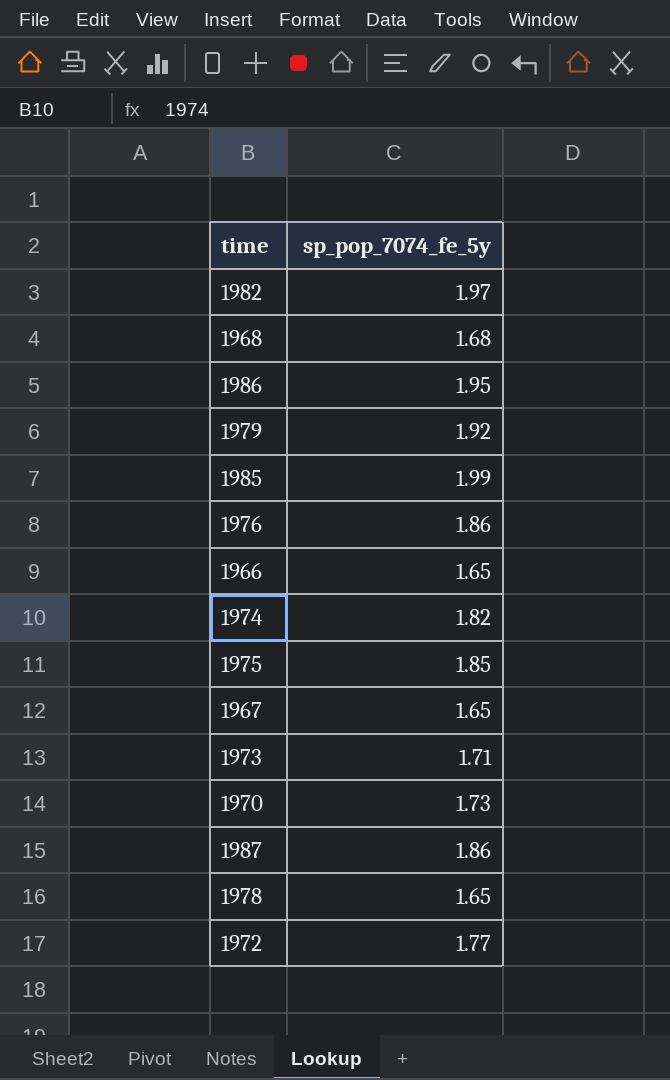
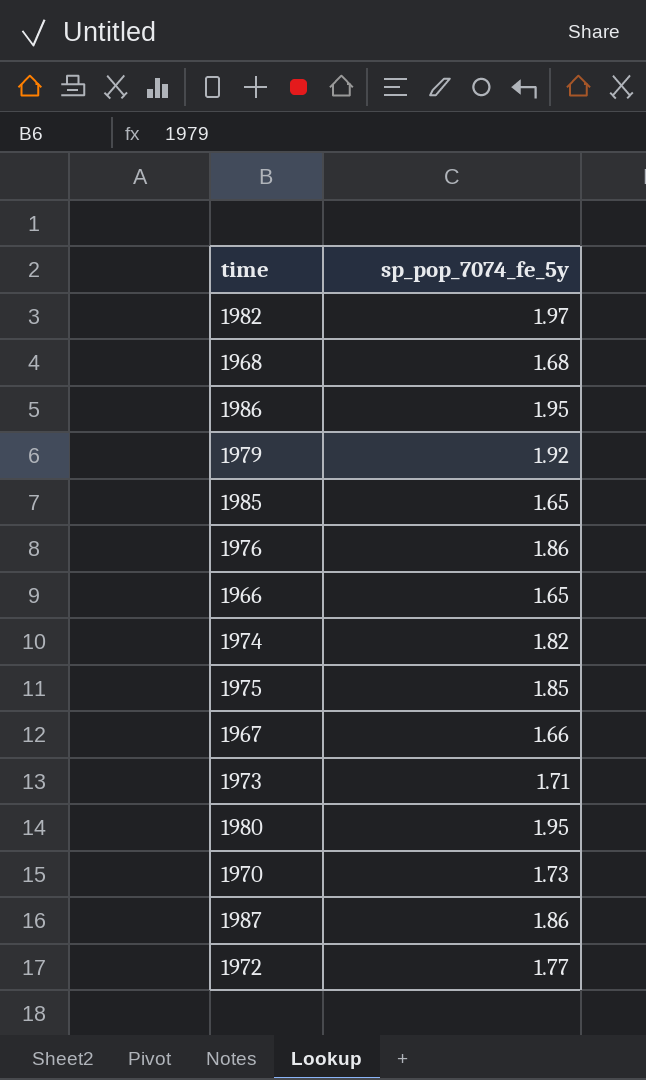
row 1978: 1.65 -> none
1985 | sp_pop_7074_fe_5y: 1.99 -> 1.65
1967 | sp_pop_7074_fe_5y: 1.65 -> 1.66
row 1980: none -> 1.95

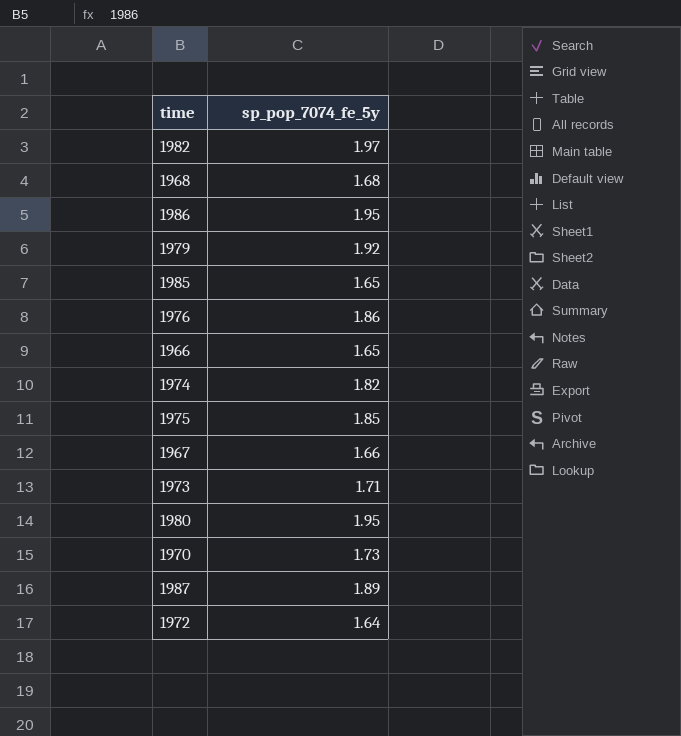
1987 | sp_pop_7074_fe_5y: 1.86 -> 1.89
1972 | sp_pop_7074_fe_5y: 1.77 -> 1.64

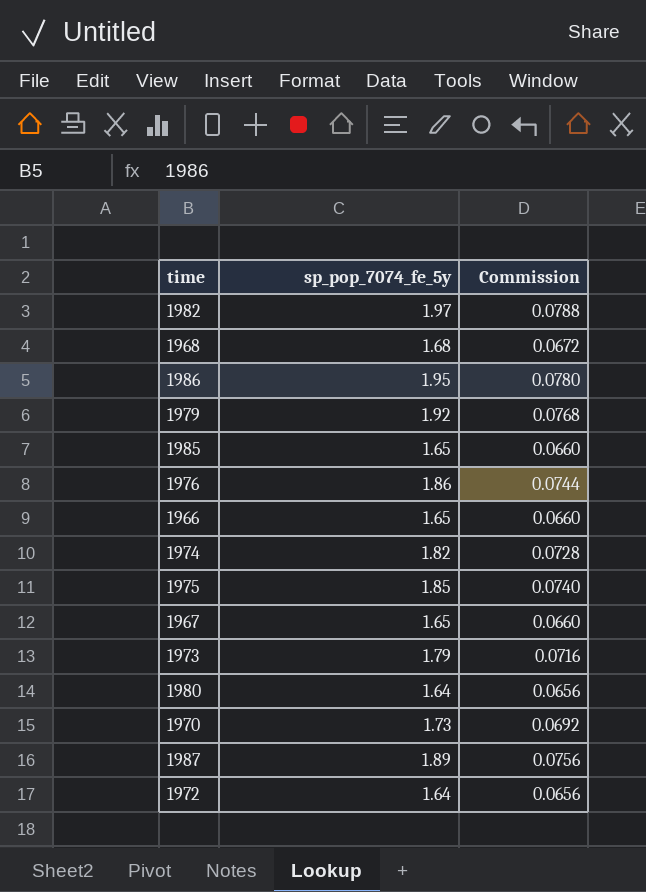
column Commission | formula: none -> [sp_pop_7074_fe_5y] * 0.04
1967 | sp_pop_7074_fe_5y: 1.66 -> 1.65
1973 | sp_pop_7074_fe_5y: 1.71 -> 1.79
1980 | sp_pop_7074_fe_5y: 1.95 -> 1.64

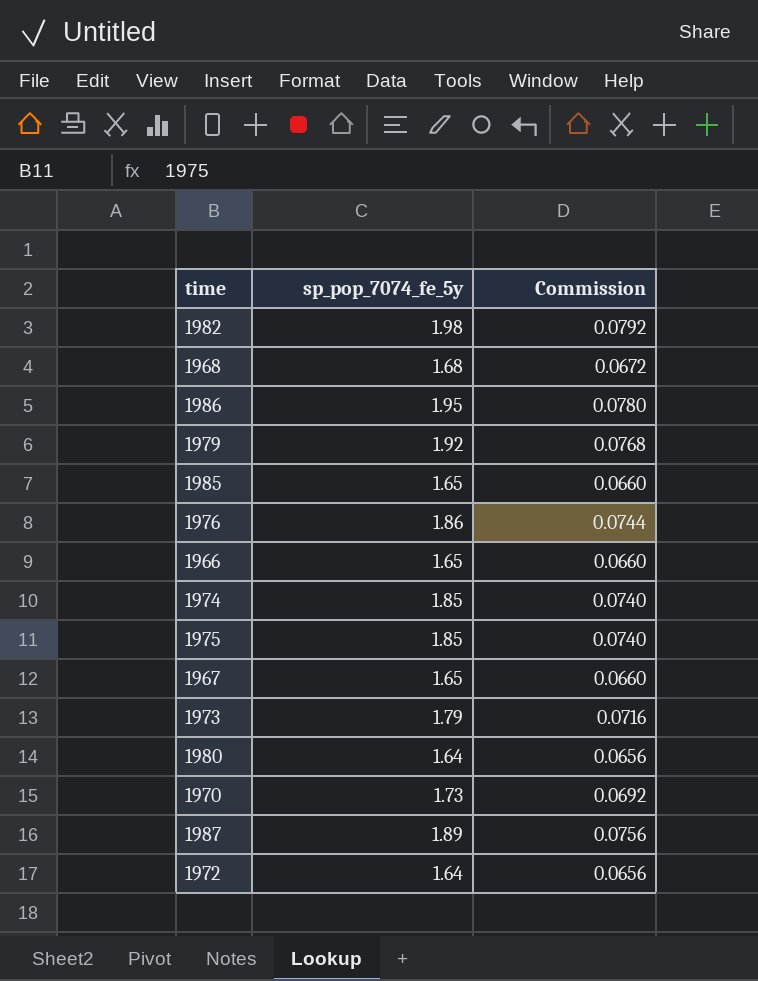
1982 | sp_pop_7074_fe_5y: 1.97 -> 1.98
1982 | Commission: 0.0788 -> 0.0792
1974 | sp_pop_7074_fe_5y: 1.82 -> 1.85
1974 | Commission: 0.0728 -> 0.0740

